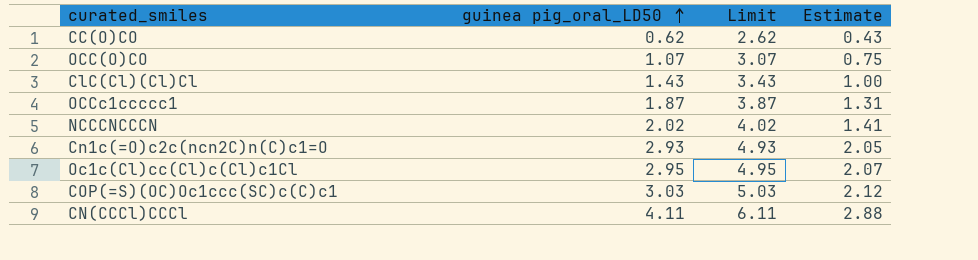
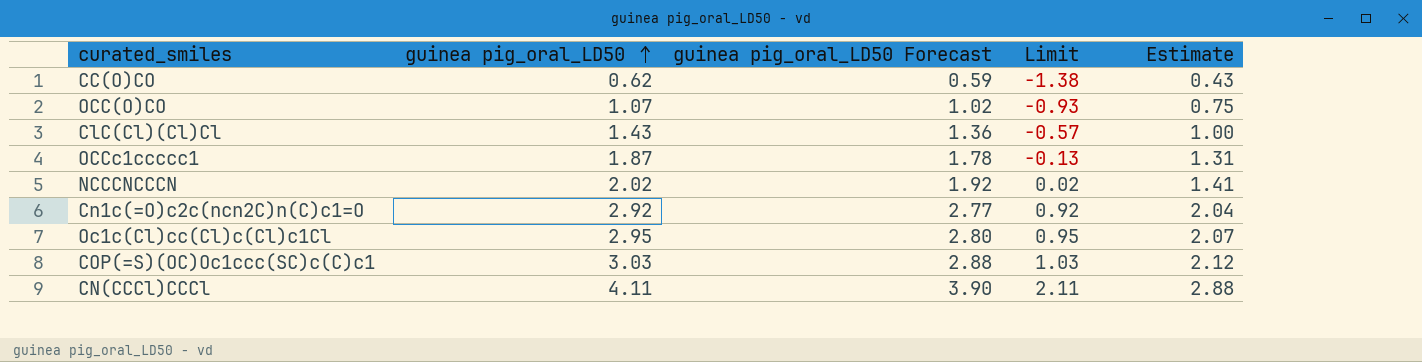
column guinea pig_oral_LD50 Forecast | formula: none -> [guinea pig_oral_LD50] * 0.95
column Limit | formula: [guinea pig_oral_LD50] + 2 -> [guinea pig_oral_LD50] - 2
Cn1c(=O)c2c(ncn2C)n(C)c1=O | guinea pig_oral_LD50: 2.93 -> 2.92
Cn1c(=O)c2c(ncn2C)n(C)c1=O | Estimate: 2.05 -> 2.04

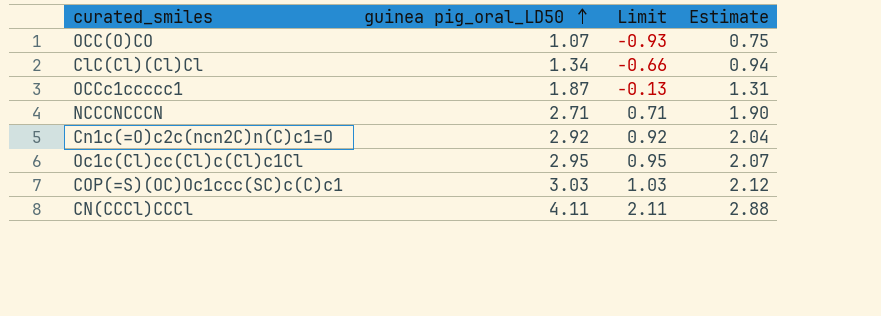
column guinea pig_oral_LD50 Forecast | formula: [guinea pig_oral_LD50] * 0.95 -> none
row CC(O)CO: 0.62 | 0.59 | -1.38 | 0.43 -> none
ClC(Cl)(Cl)Cl | guinea pig_oral_LD50: 1.43 -> 1.34
ClC(Cl)(Cl)Cl | Limit: -0.57 -> -0.66
ClC(Cl)(Cl)Cl | Estimate: 1.00 -> 0.94
NCCCNCCCN | guinea pig_oral_LD50: 2.02 -> 2.71
NCCCNCCCN | Limit: 0.02 -> 0.71
NCCCNCCCN | Estimate: 1.41 -> 1.90

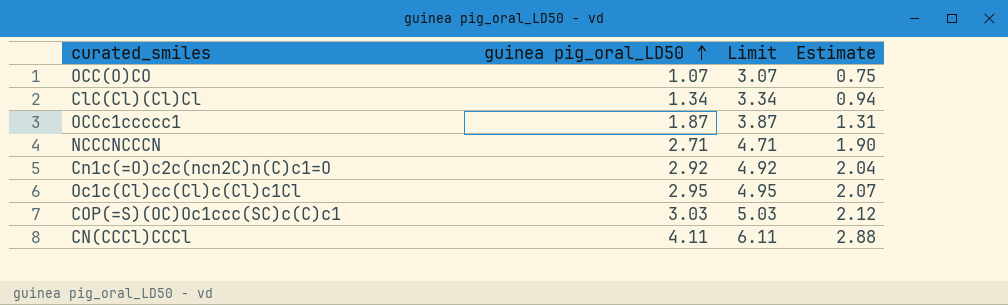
column Limit | formula: [guinea pig_oral_LD50] - 2 -> [guinea pig_oral_LD50] + 2

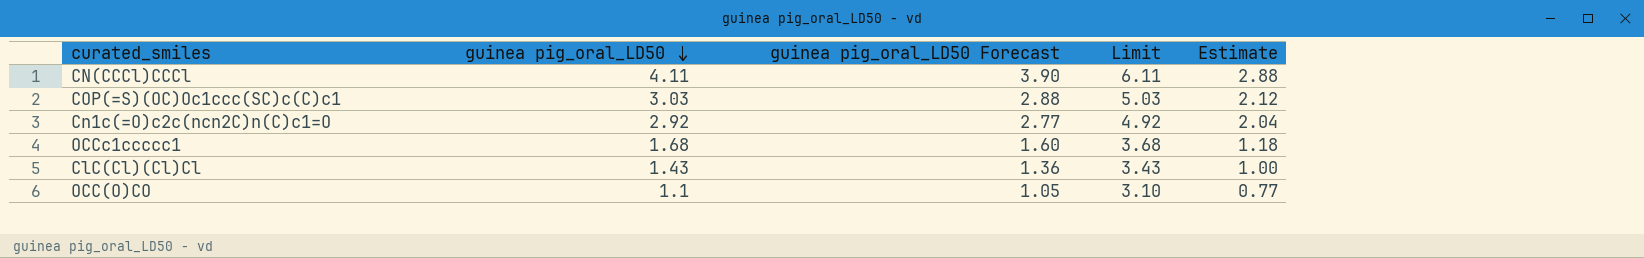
row order: guinea pig_oral_LD50 ascending -> guinea pig_oral_LD50 descending
column guinea pig_oral_LD50 Forecast | formula: none -> [guinea pig_oral_LD50] * 0.95
row NCCCNCCCN: 2.71 | 4.71 | 1.90 -> none
row Oc1c(Cl)cc(Cl)c(Cl)c1Cl: 2.95 | 4.95 | 2.07 -> none
OCCc1ccccc1 | guinea pig_oral_LD50: 1.87 -> 1.68
OCCc1ccccc1 | Limit: 3.87 -> 3.68
OCCc1ccccc1 | Estimate: 1.31 -> 1.18
ClC(Cl)(Cl)Cl | guinea pig_oral_LD50: 1.34 -> 1.43
ClC(Cl)(Cl)Cl | Limit: 3.34 -> 3.43
ClC(Cl)(Cl)Cl | Estimate: 0.94 -> 1.00
OCC(O)CO | guinea pig_oral_LD50: 1.07 -> 1.1
OCC(O)CO | Limit: 3.07 -> 3.10
OCC(O)CO | Estimate: 0.75 -> 0.77

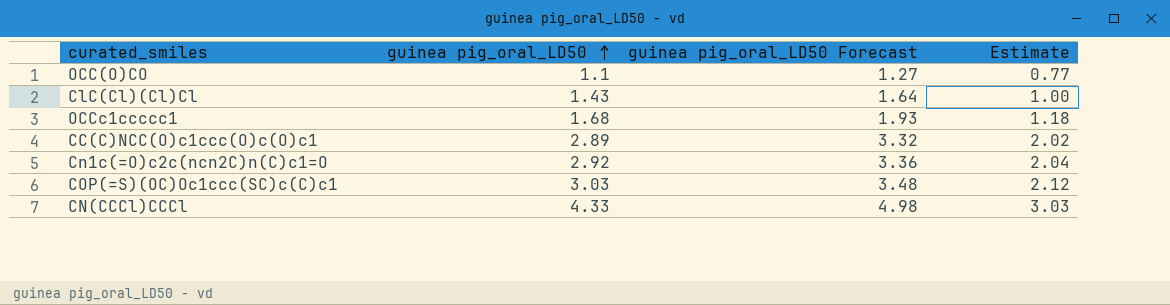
row order: guinea pig_oral_LD50 descending -> guinea pig_oral_LD50 ascending
column Limit | formula: [guinea pig_oral_LD50] + 2 -> none
column guinea pig_oral_LD50 Forecast | formula: [guinea pig_oral_LD50] * 0.95 -> [guinea pig_oral_LD50] * 1.15
row CC(C)NCC(O)c1ccc(O)c(O)c1: none -> 2.89 | 3.32 | 2.02
CN(CCCl)CCCl | guinea pig_oral_LD50: 4.11 -> 4.33
CN(CCCl)CCCl | Estimate: 2.88 -> 3.03

